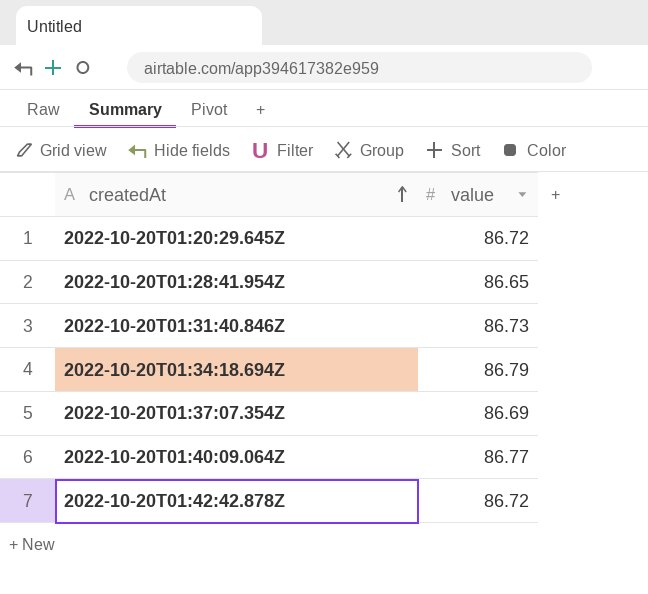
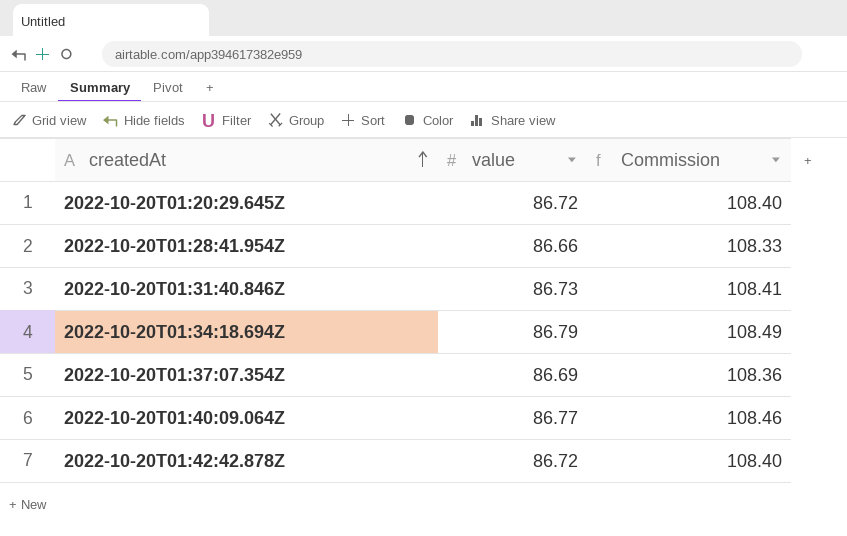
column Commission | formula: none -> [value] * 1.25
2022-10-20T01:28:41.954Z | value: 86.65 -> 86.66

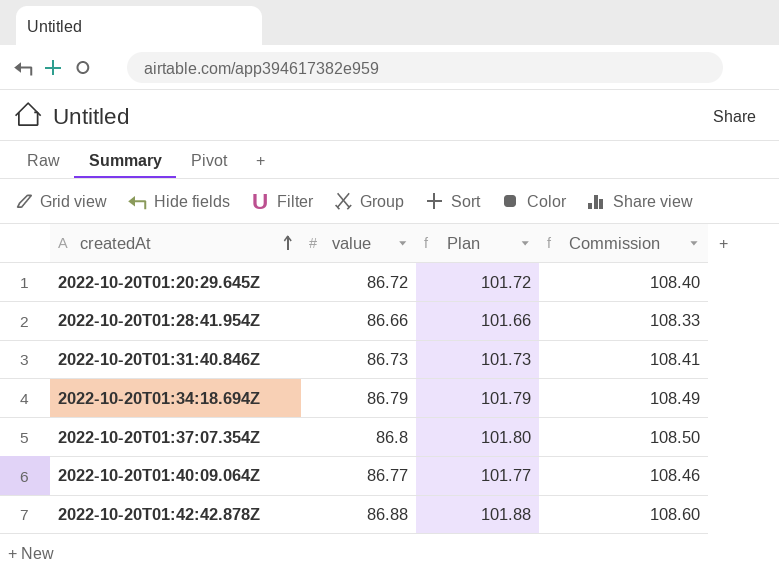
column Plan | formula: none -> [value] + 15
2022-10-20T01:37:07.354Z | value: 86.69 -> 86.8
2022-10-20T01:37:07.354Z | Commission: 108.36 -> 108.50
2022-10-20T01:42:42.878Z | value: 86.72 -> 86.88
2022-10-20T01:42:42.878Z | Commission: 108.40 -> 108.60

